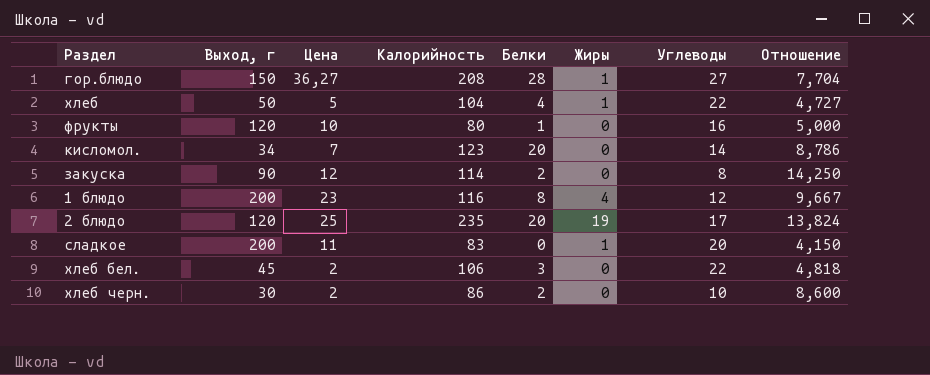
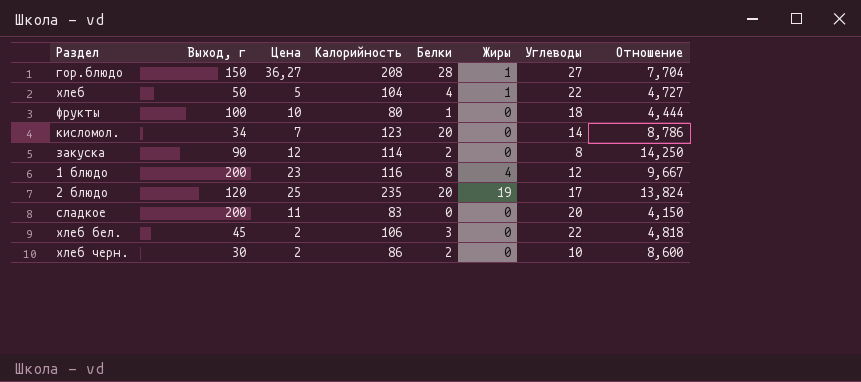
фрукты | Выход, г: 120 -> 100
фрукты | Углеводы: 16 -> 18
фрукты | Отношение: 5,000 -> 4,444
сладкое | Жиры: 1 -> 0

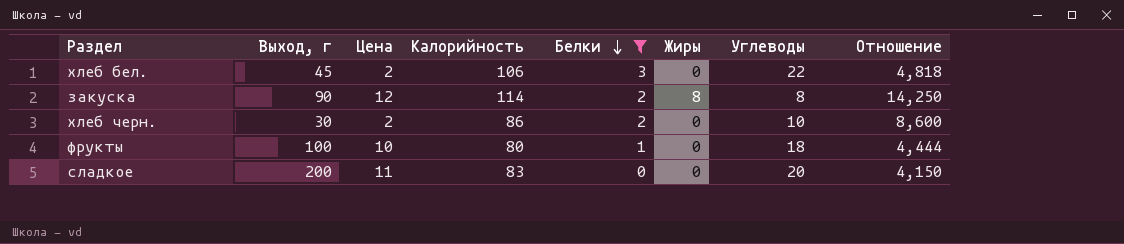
filter: none -> Белки <= 3
row order: none -> Белки descending
закуска | Жиры: 0 -> 8

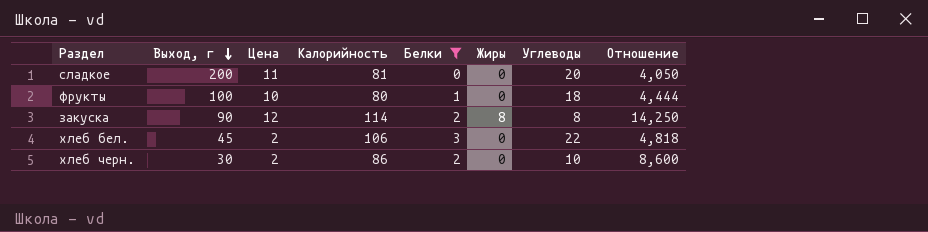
row order: Белки descending -> Выход, г descending
сладкое | Калорийность: 83 -> 81
сладкое | Отношение: 4,150 -> 4,050

